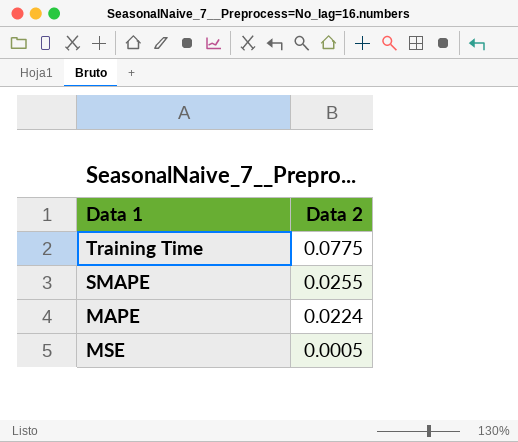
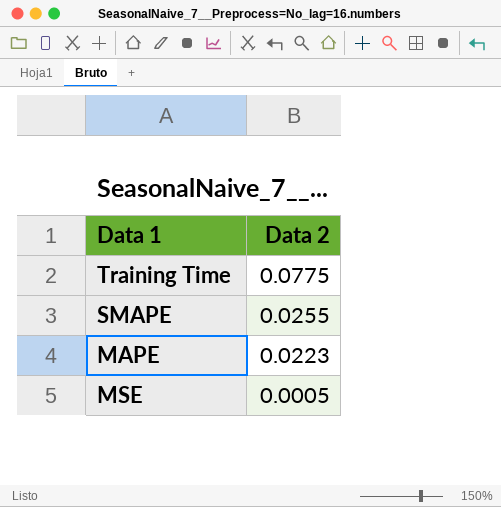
MAPE | Data 2: 0.0224 -> 0.0223

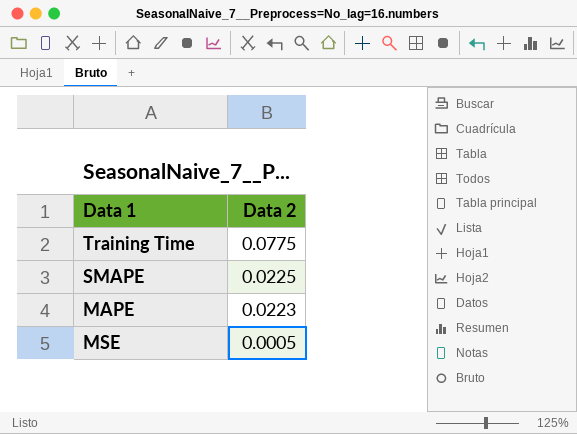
SMAPE | Data 2: 0.0255 -> 0.0225

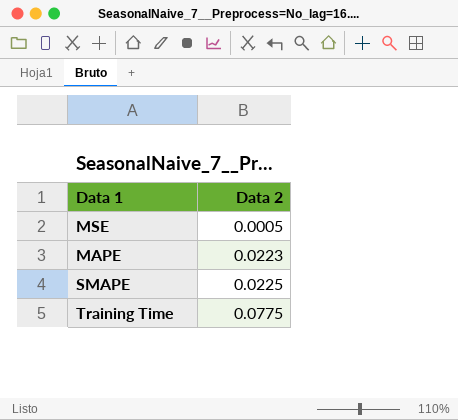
row order: Data 2 descending -> Data 2 ascending

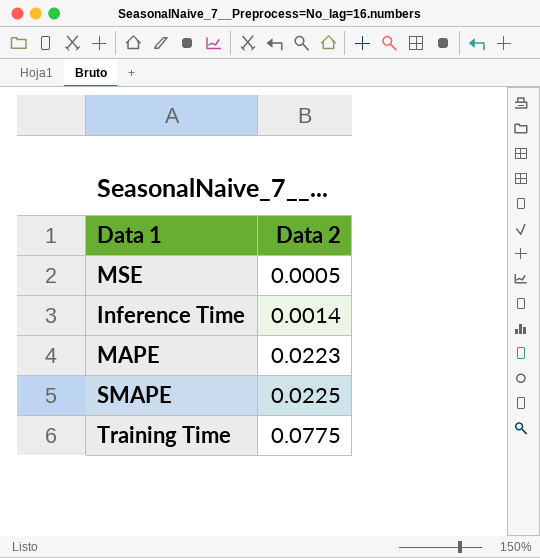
row Inference Time: none -> 0.0014

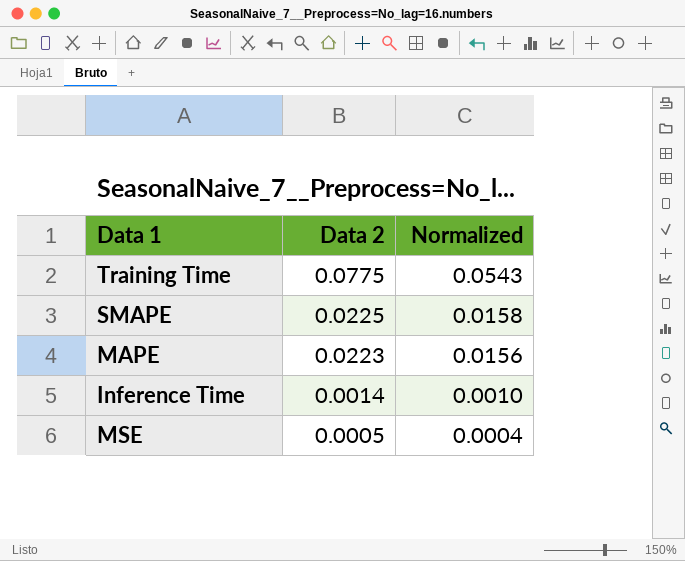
row order: Data 2 ascending -> Data 2 descending
column Normalized | formula: none -> [Data 2] * 0.7

